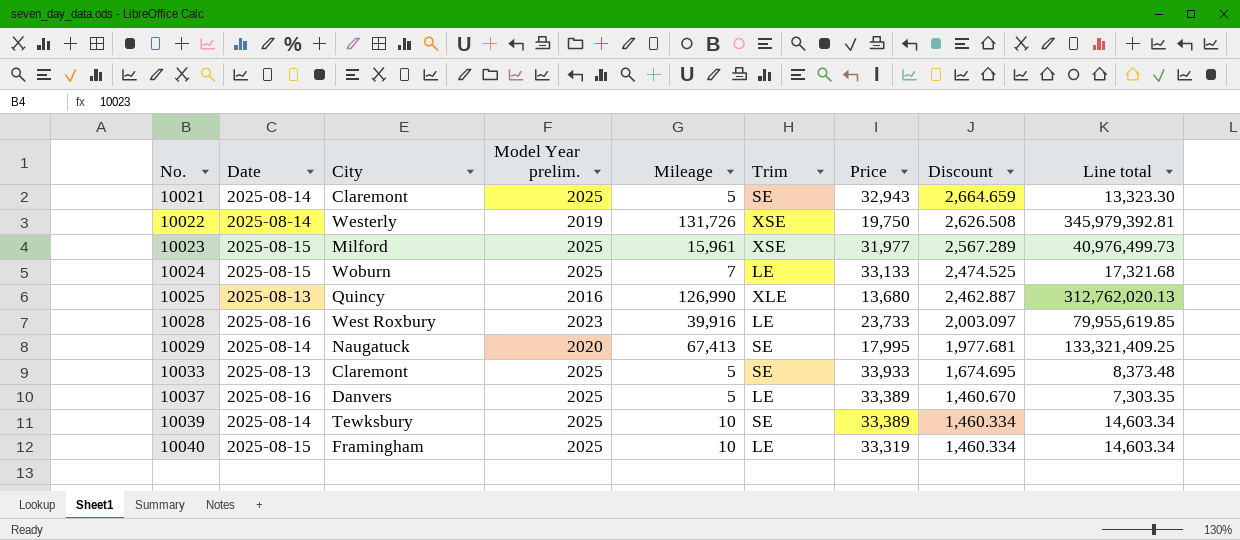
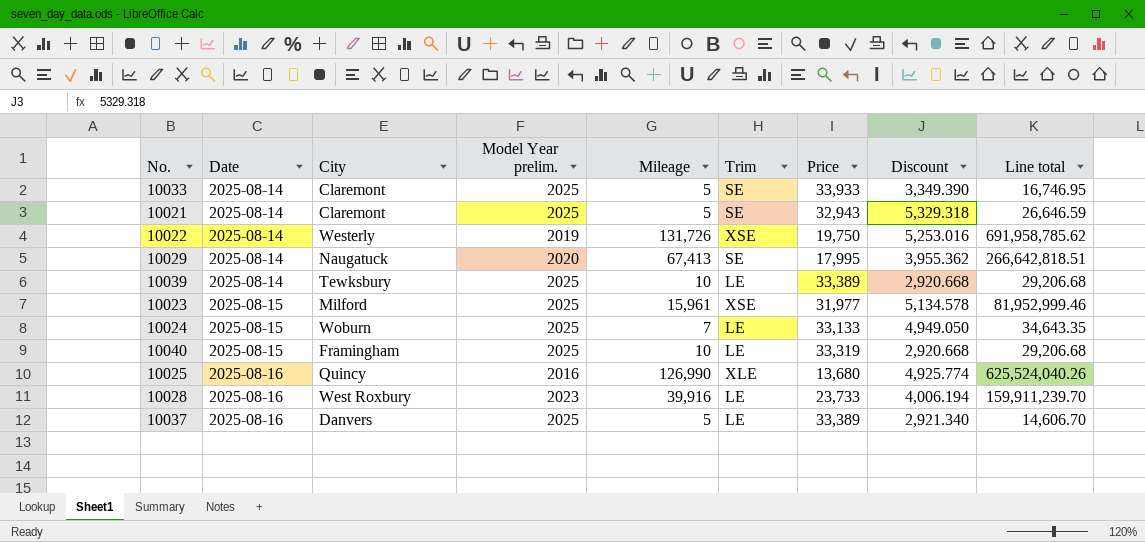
row order: No. ascending -> Date ascending
10033 | Date: 2025-08-13 -> 2025-08-14
10033 | Discount: 1,674.695 -> 3,349.390
10033 | Line total: 8,373.48 -> 16,746.95
10021 | Discount: 2,664.659 -> 5,329.318
10021 | Line total: 13,323.30 -> 26,646.59
10022 | Discount: 2,626.508 -> 5,253.016
10022 | Line total: 345,979,392.81 -> 691,958,785.62
10029 | Discount: 1,977.681 -> 3,955.362
10029 | Line total: 133,321,409.25 -> 266,642,818.51
10039 | Trim: SE -> LE
10039 | Discount: 1,460.334 -> 2,920.668
10039 | Line total: 14,603.34 -> 29,206.68
10023 | Discount: 2,567.289 -> 5,134.578
10023 | Line total: 40,976,499.73 -> 81,952,999.46
10024 | Discount: 2,474.525 -> 4,949.050
10024 | Line total: 17,321.68 -> 34,643.35
10040 | Discount: 1,460.334 -> 2,920.668
10040 | Line total: 14,603.34 -> 29,206.68
10025 | Date: 2025-08-13 -> 2025-08-16
10025 | Discount: 2,462.887 -> 4,925.774
10025 | Line total: 312,762,020.13 -> 625,524,040.26
10028 | Discount: 2,003.097 -> 4,006.194
10028 | Line total: 79,955,619.85 -> 159,911,239.70
10037 | Discount: 1,460.670 -> 2,921.340
10037 | Line total: 7,303.35 -> 14,606.70

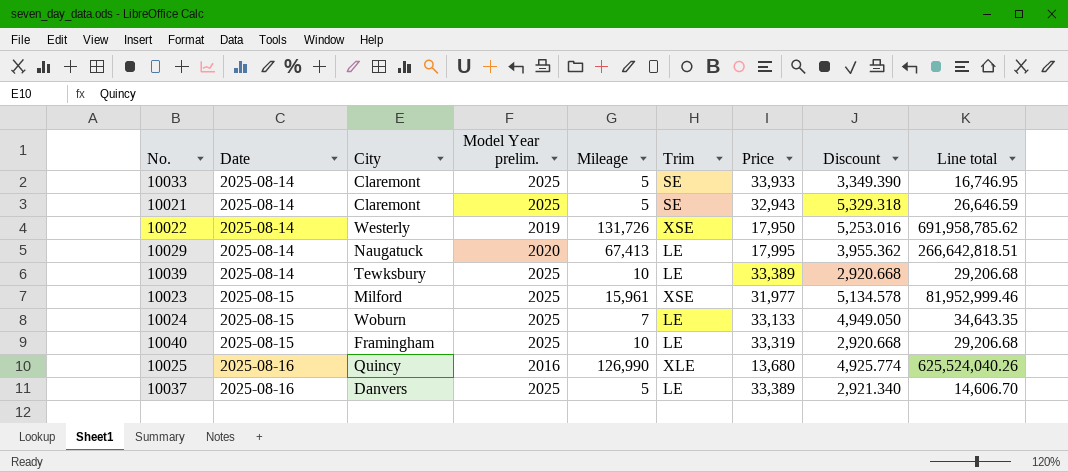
row 10028: 2025-08-16 | West Roxbury | 2023 | 39,916 | LE | 23,733 | 4,006.194 | 159,911,239.70 -> none
10022 | Price: 19,750 -> 17,950
10029 | Trim: SE -> LE

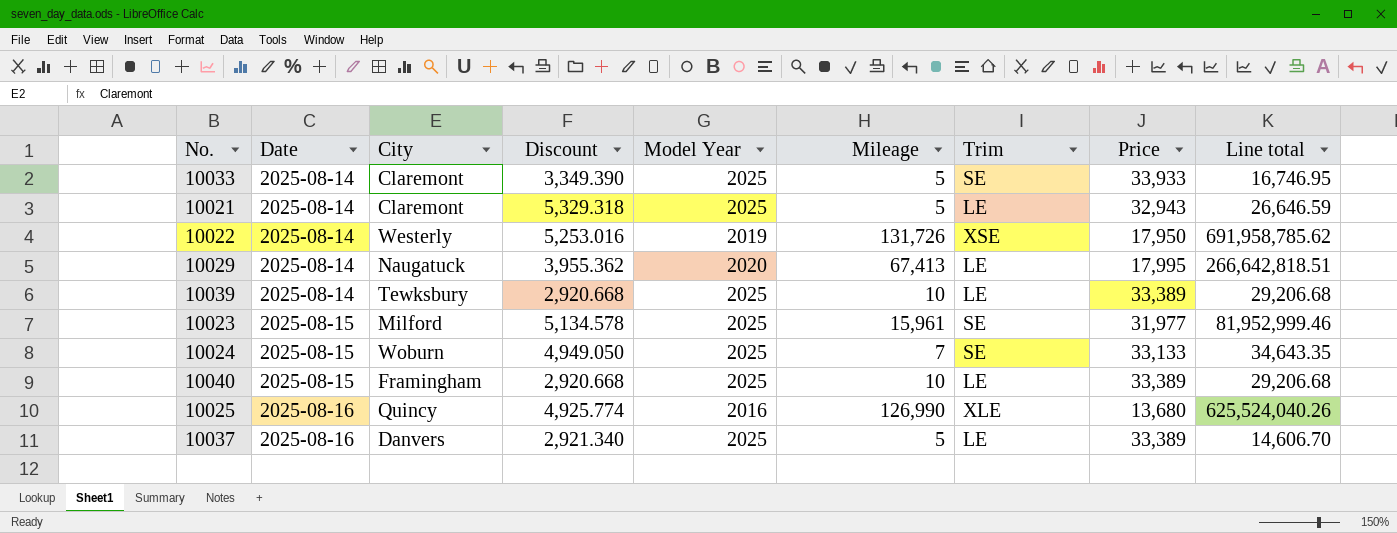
column Discount | position: 8 -> 4
column name: Model Year prelim. -> Model Year
10021 | Trim: SE -> LE
10023 | Trim: XSE -> SE
10024 | Trim: LE -> SE
10040 | Price: 33,319 -> 33,389

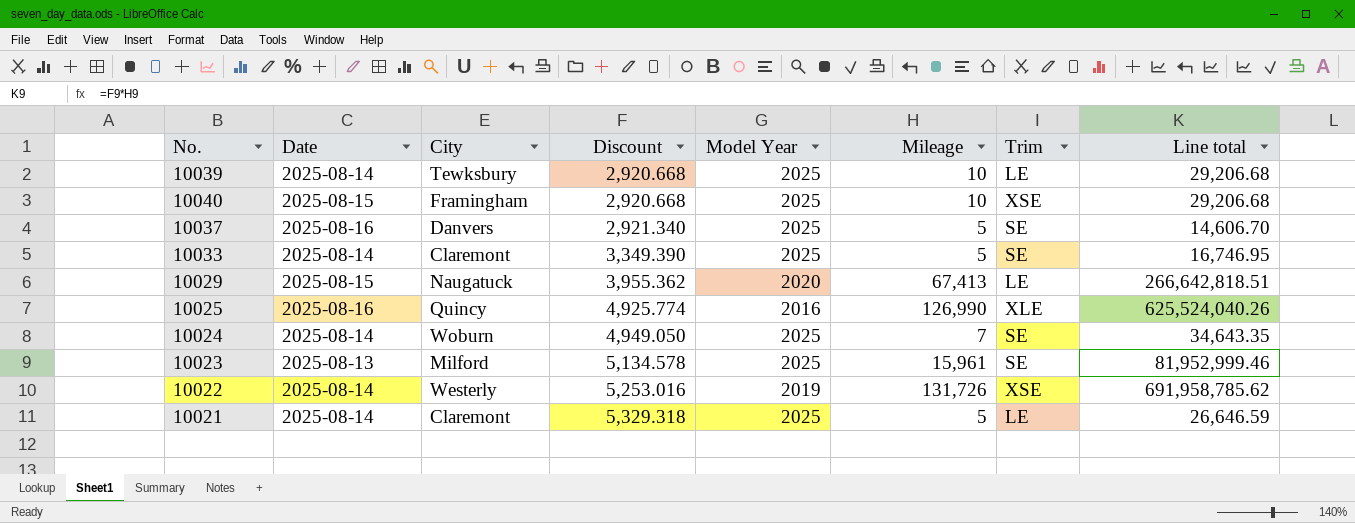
row order: Date ascending -> Discount ascending
column Price | position: 8 -> none
10040 | Trim: LE -> XSE
10037 | Trim: LE -> SE
10029 | Date: 2025-08-14 -> 2025-08-15
10024 | Date: 2025-08-15 -> 2025-08-14
10023 | Date: 2025-08-15 -> 2025-08-13

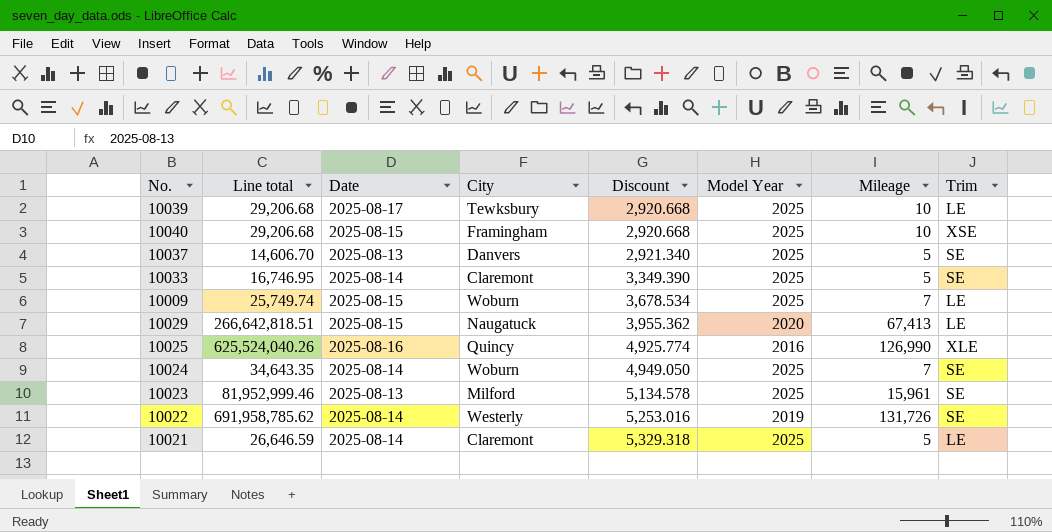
column Line total | position: 8 -> 2
10039 | Date: 2025-08-14 -> 2025-08-17
10037 | Date: 2025-08-16 -> 2025-08-13
row 10009: none -> 25,749.74 | 2025-08-15 | Woburn | 3,678.534 | 2025 | 7 | LE
10022 | Trim: XSE -> SE

